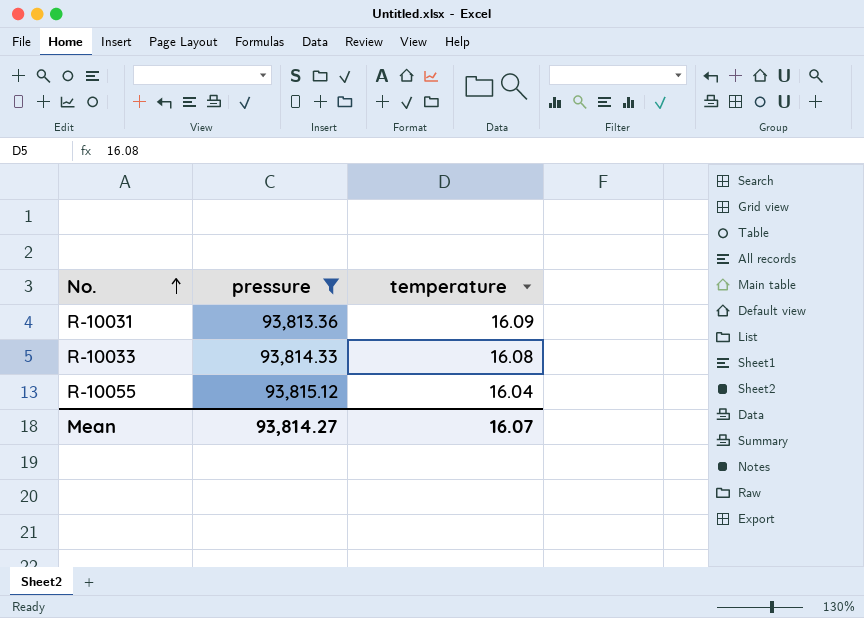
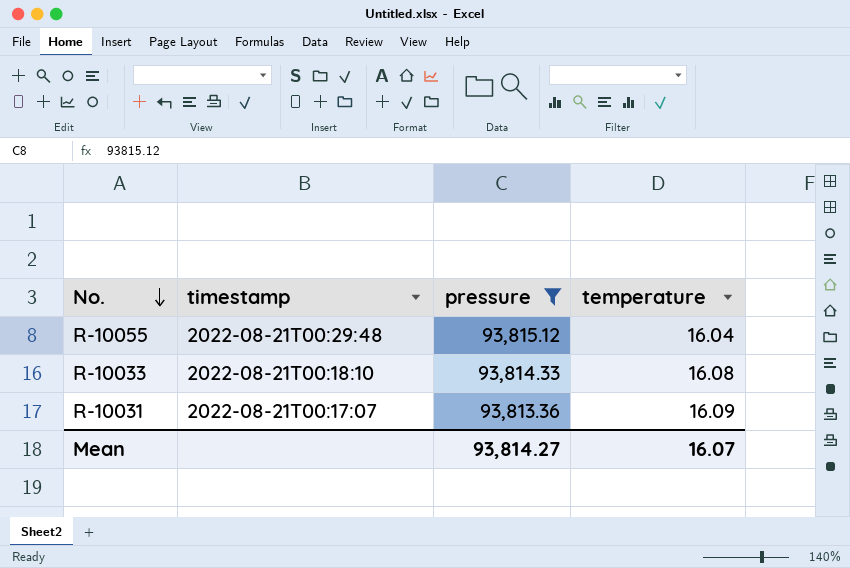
row order: No. ascending -> No. descending
column timestamp | position: none -> 2

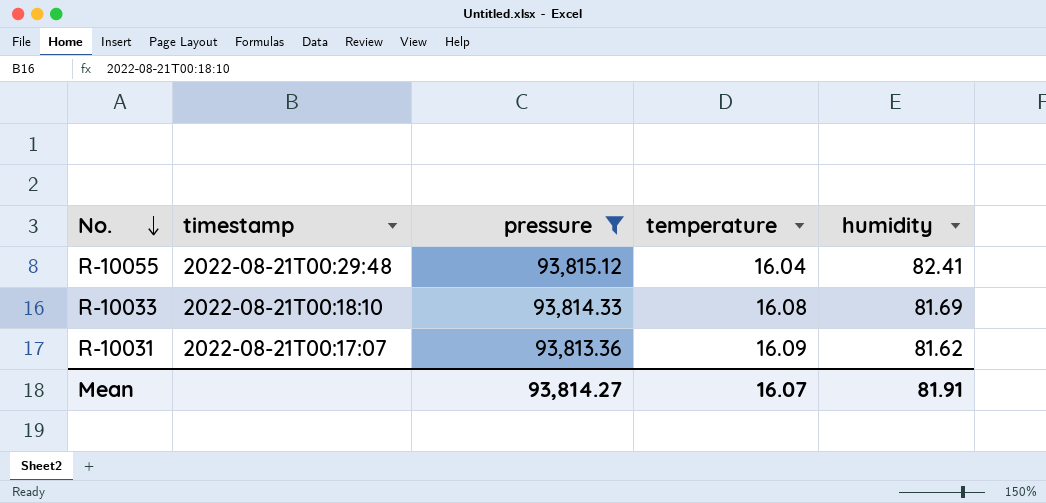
column humidity | position: none -> 5

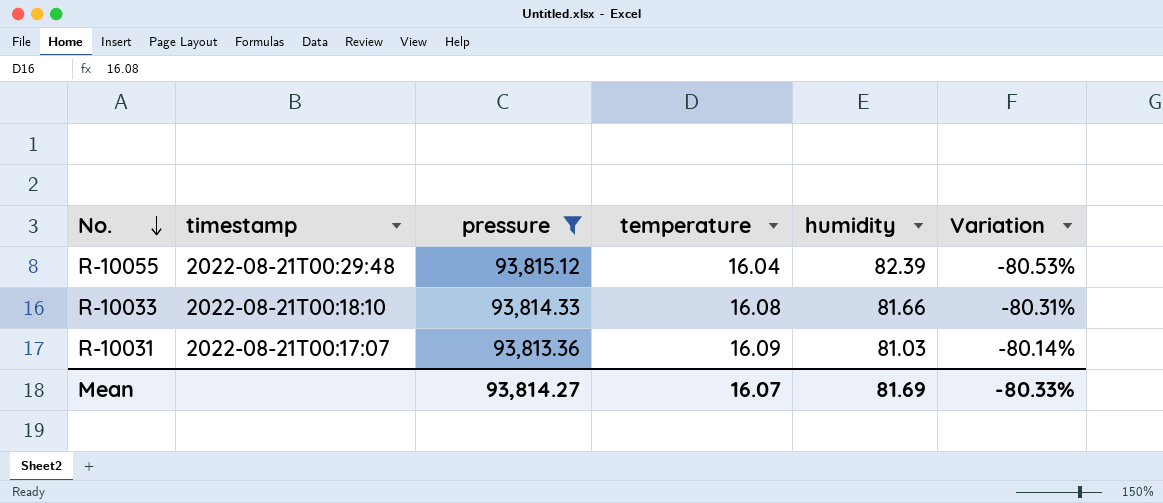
column Variation | formula: none -> ([temperature] - [humidity]) / [humidity]
R-10055 | humidity: 82.41 -> 82.39
R-10033 | humidity: 81.69 -> 81.66
R-10031 | humidity: 81.62 -> 81.03
Mean | humidity: 81.91 -> 81.69

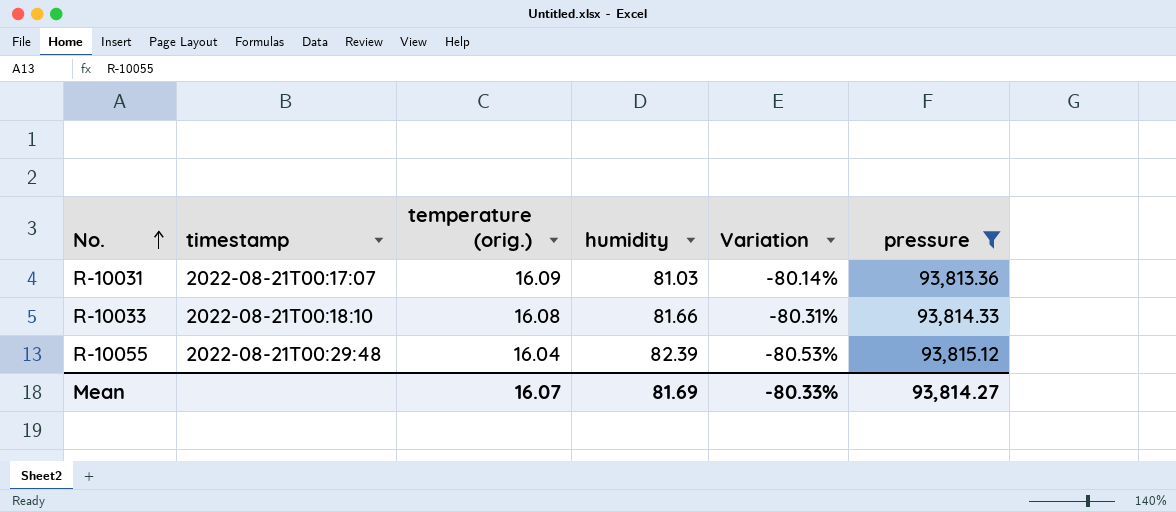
row order: No. descending -> No. ascending
column name: temperature -> temperature (orig.)
column pressure | position: 3 -> 6

